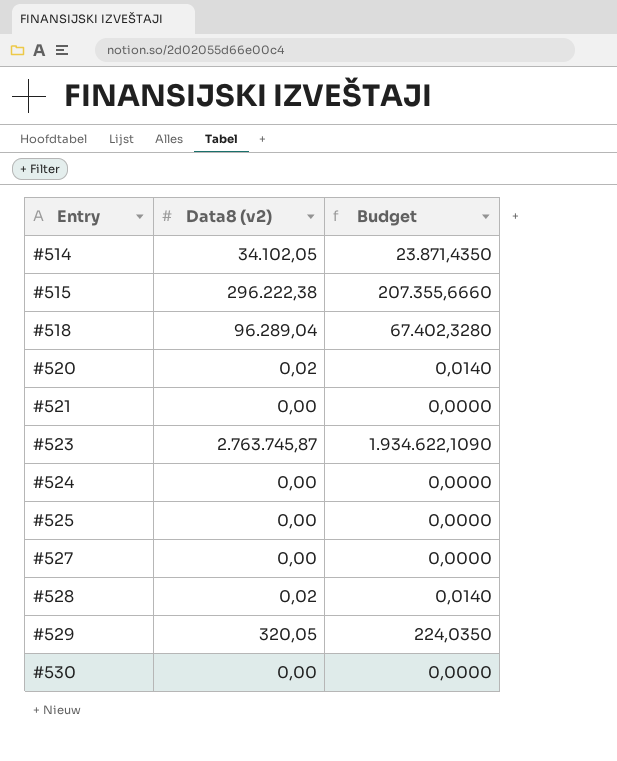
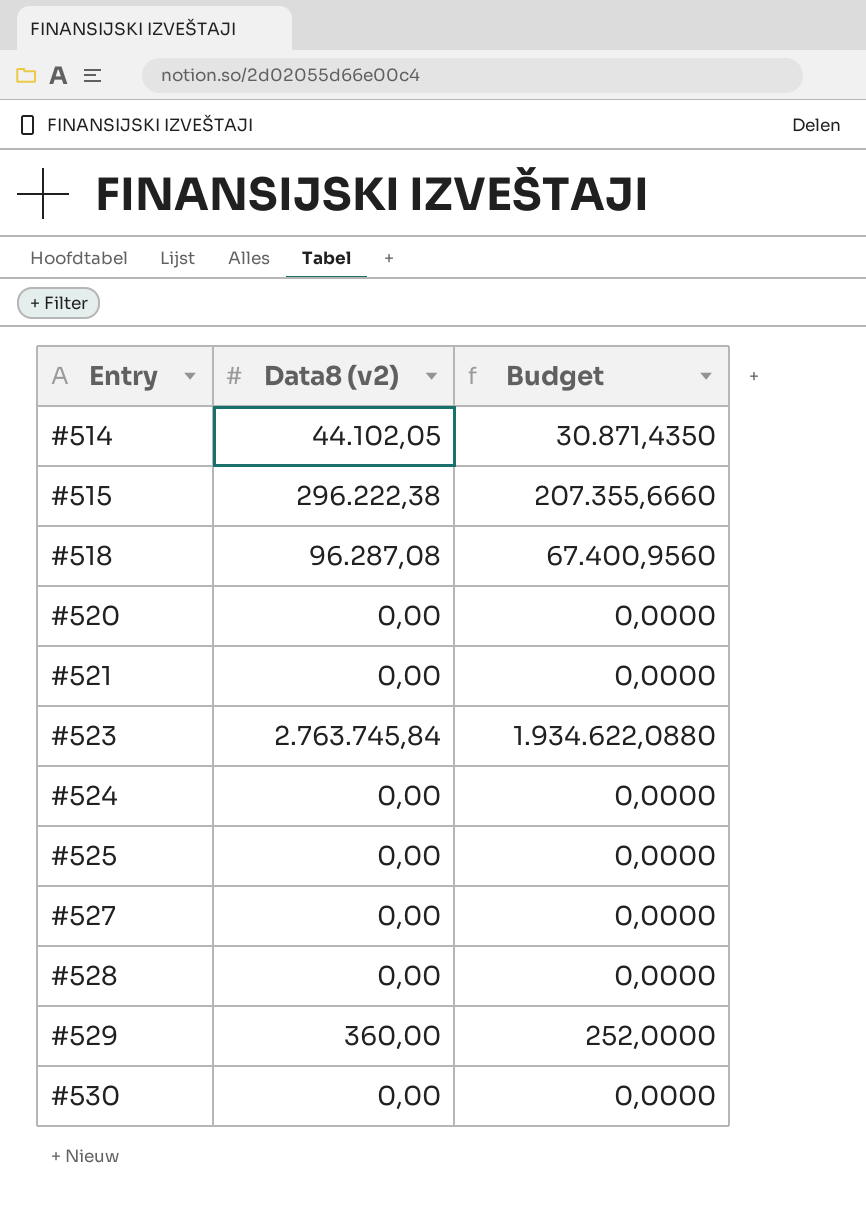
#514 | Data8 (v2): 34.102,05 -> 44.102,05
#514 | Budget: 23.871,4350 -> 30.871,4350
#518 | Data8 (v2): 96.289,04 -> 96.287,08
#518 | Budget: 67.402,3280 -> 67.400,9560
#520 | Data8 (v2): 0,02 -> 0,00
#520 | Budget: 0,0140 -> 0,0000
#523 | Data8 (v2): 2.763.745,87 -> 2.763.745,84
#523 | Budget: 1.934.622,1090 -> 1.934.622,0880
#528 | Data8 (v2): 0,02 -> 0,00
#528 | Budget: 0,0140 -> 0,0000
#529 | Data8 (v2): 320,05 -> 360,00
#529 | Budget: 224,0350 -> 252,0000

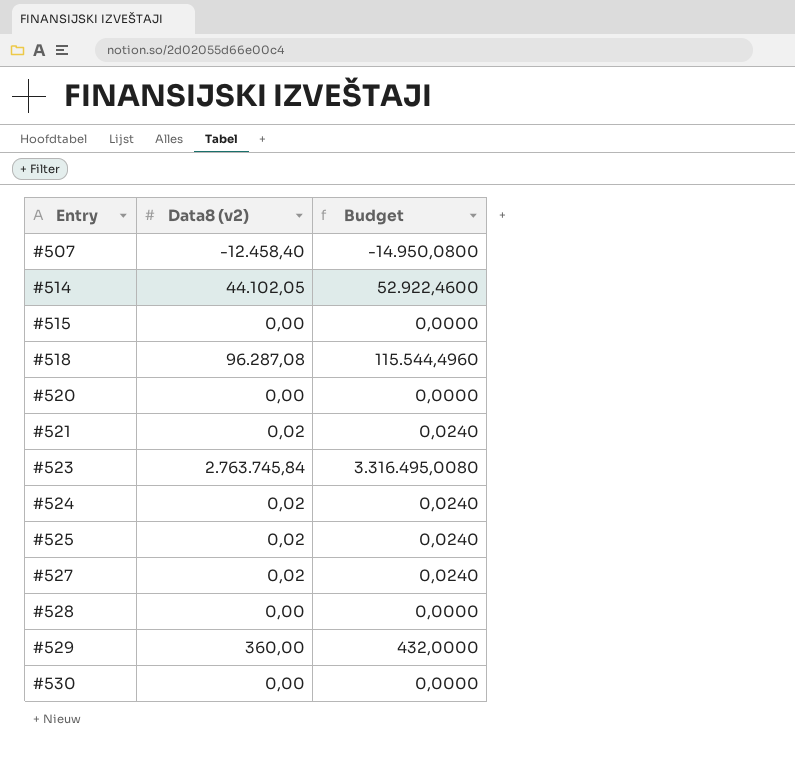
column Budget | formula: [Data8 (v2)] * 0,7 -> [Data8 (v2)] * 1,2
row #507: none -> -12.458,40 | -14.950,0800
#515 | Data8 (v2): 296.222,38 -> 0,00
#521 | Data8 (v2): 0,00 -> 0,02
#524 | Data8 (v2): 0,00 -> 0,02
#525 | Data8 (v2): 0,00 -> 0,02
#527 | Data8 (v2): 0,00 -> 0,02

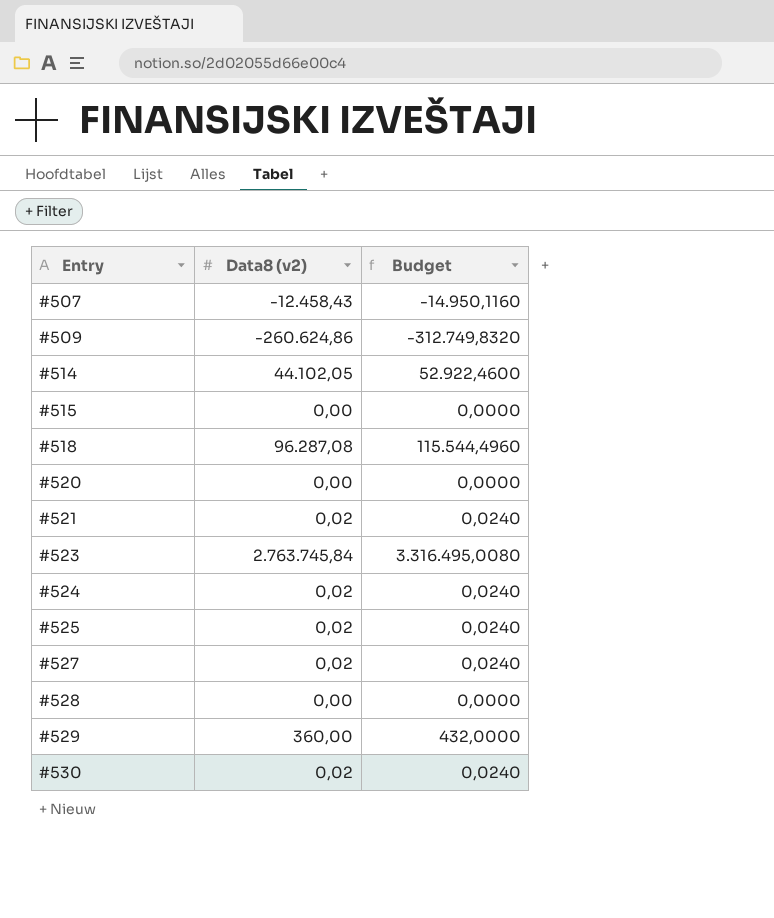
#507 | Data8 (v2): -12.458,40 -> -12.458,43
#507 | Budget: -14.950,0800 -> -14.950,1160
row #509: none -> -260.624,86 | -312.749,8320
#530 | Data8 (v2): 0,00 -> 0,02
#530 | Budget: 0,0000 -> 0,0240

